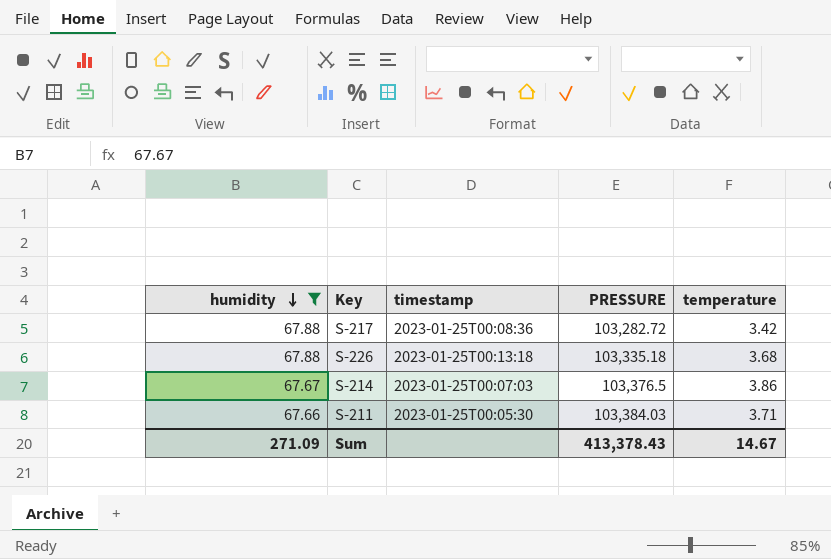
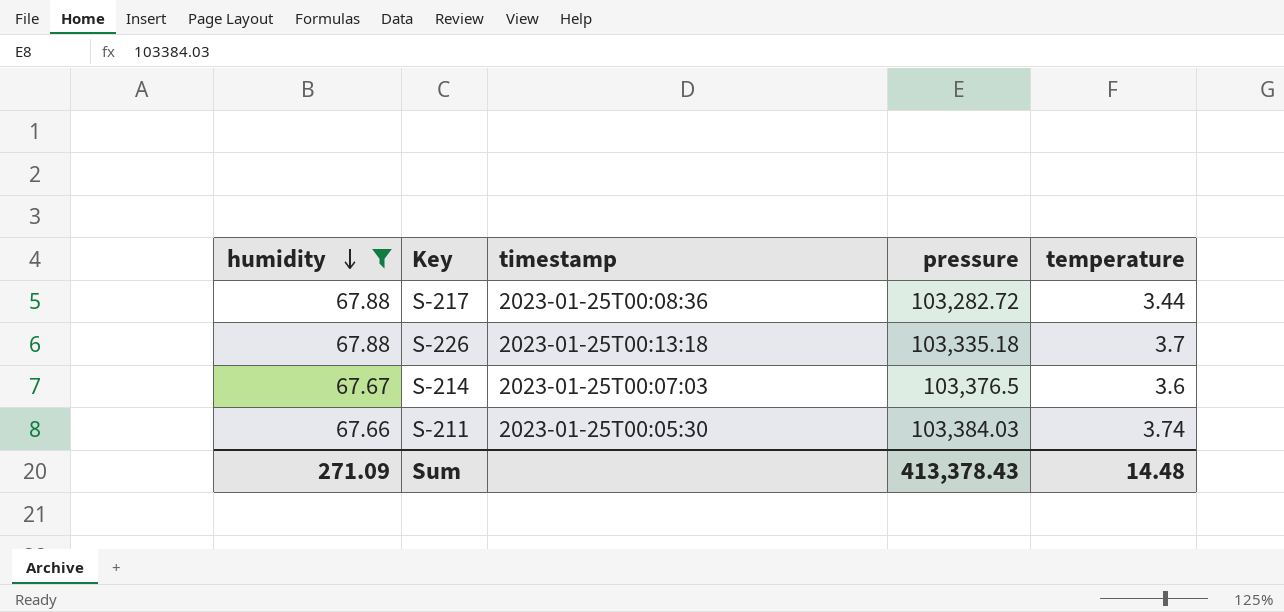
column name: PRESSURE -> pressure
S-217 | temperature: 3.42 -> 3.44
S-226 | temperature: 3.68 -> 3.7
S-214 | temperature: 3.86 -> 3.6
S-211 | temperature: 3.71 -> 3.74
Sum | temperature: 14.67 -> 14.48

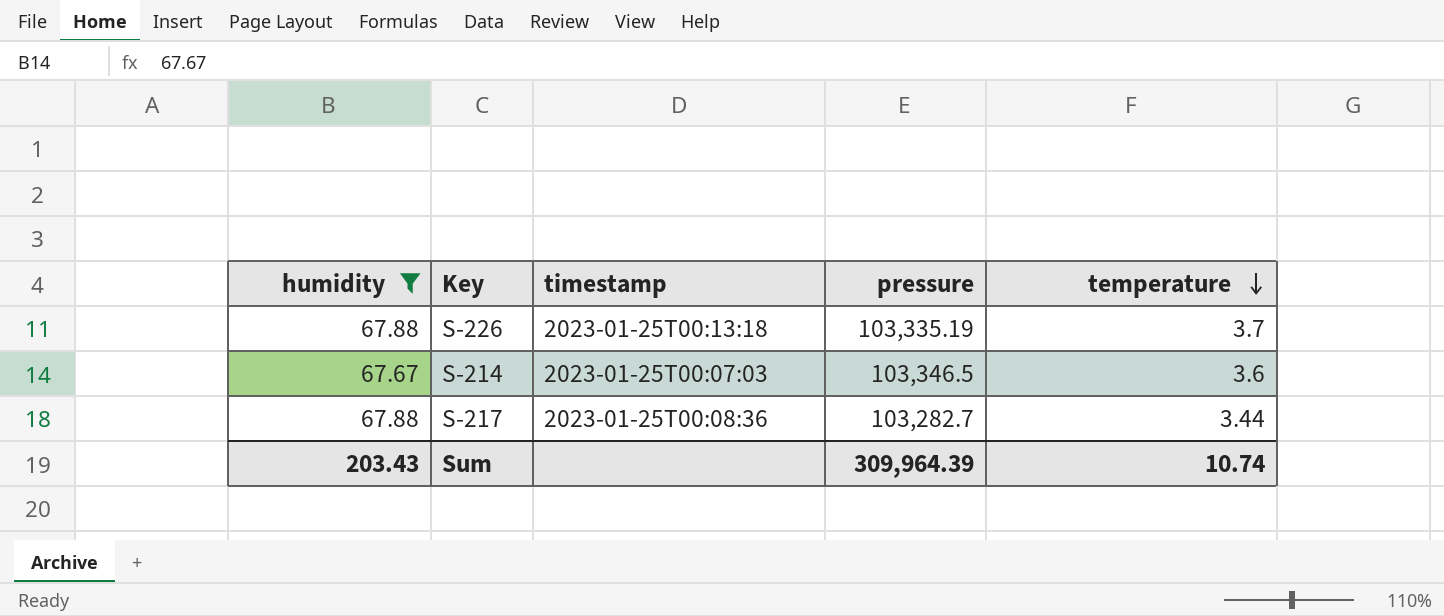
row order: humidity descending -> temperature descending
row S-211: 67.66 | 2023-01-25T00:05:30 | 103,384.03 | 3.74 -> none
S-226 | pressure: 103,335.18 -> 103,335.19
S-214 | pressure: 103,376.5 -> 103,346.5
S-217 | pressure: 103,282.72 -> 103,282.7
Sum | humidity: 271.09 -> 203.43
Sum | pressure: 413,378.43 -> 309,964.39
Sum | temperature: 14.48 -> 10.74

